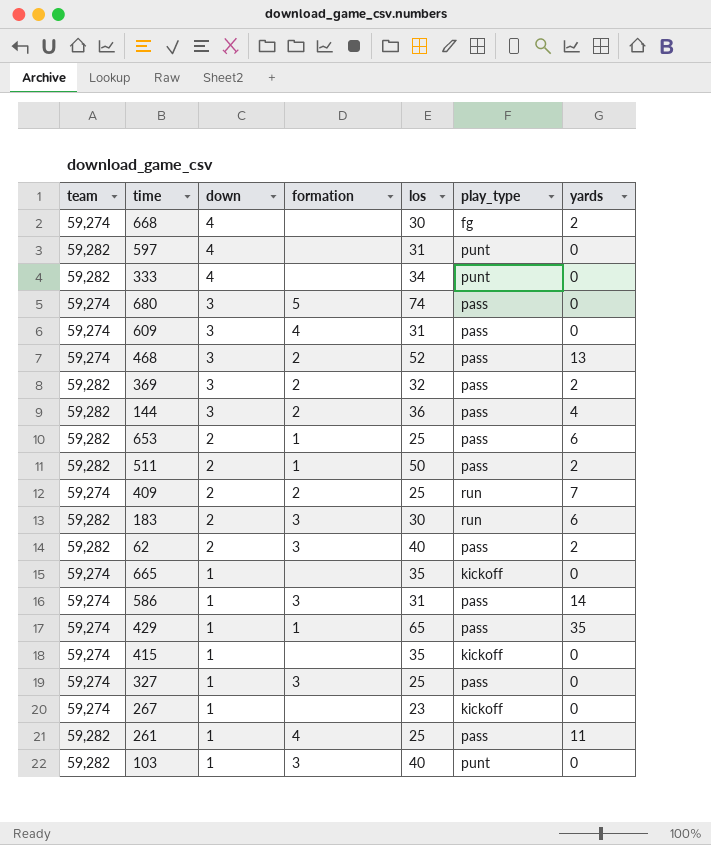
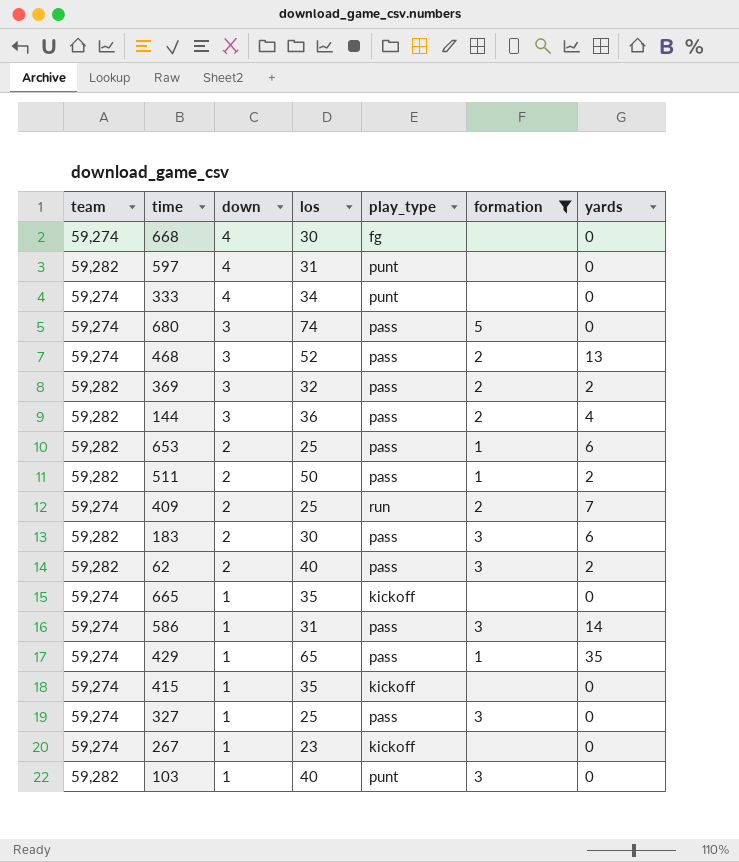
filter: none -> formation != 4
column formation | position: 4 -> 6
668 | yards: 2 -> 0
333 | team: 59,282 -> 59,274
183 | play_type: run -> pass

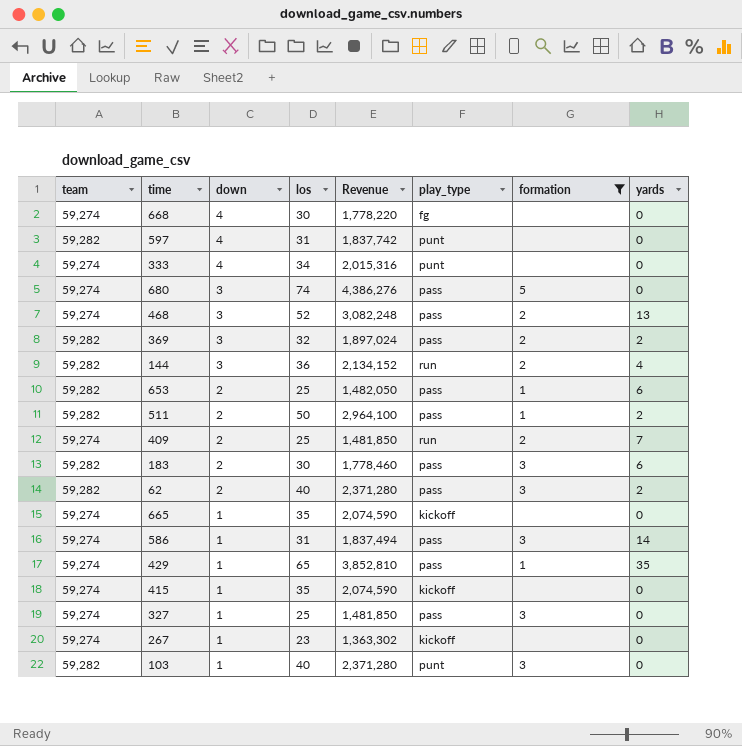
column Revenue | formula: none -> [team] * [los]
144 | play_type: pass -> run

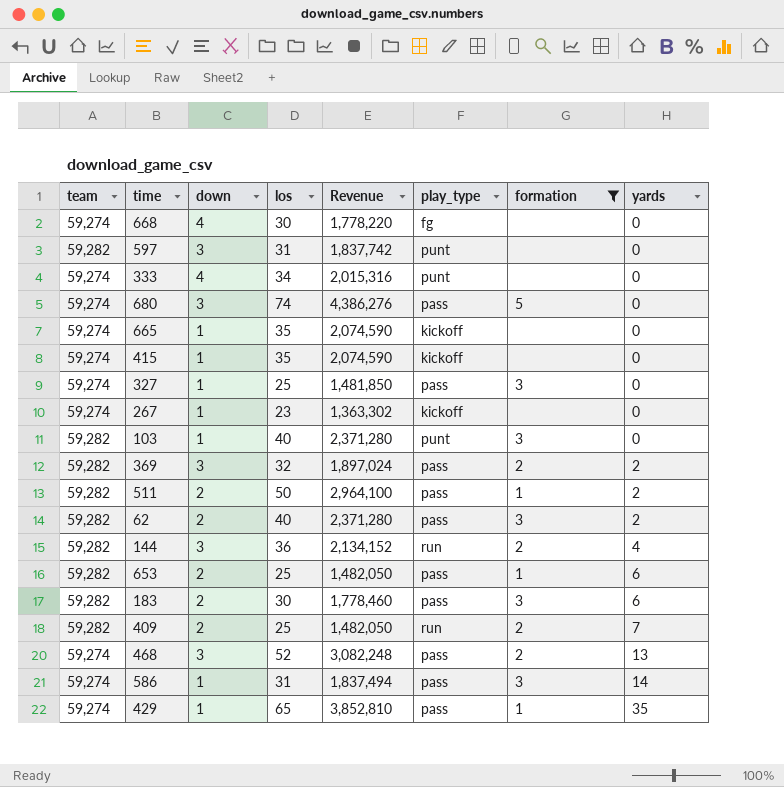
row order: down descending -> yards ascending
597 | down: 4 -> 3
409 | team: 59,274 -> 59,282
409 | Revenue: 1,481,850 -> 1,482,050

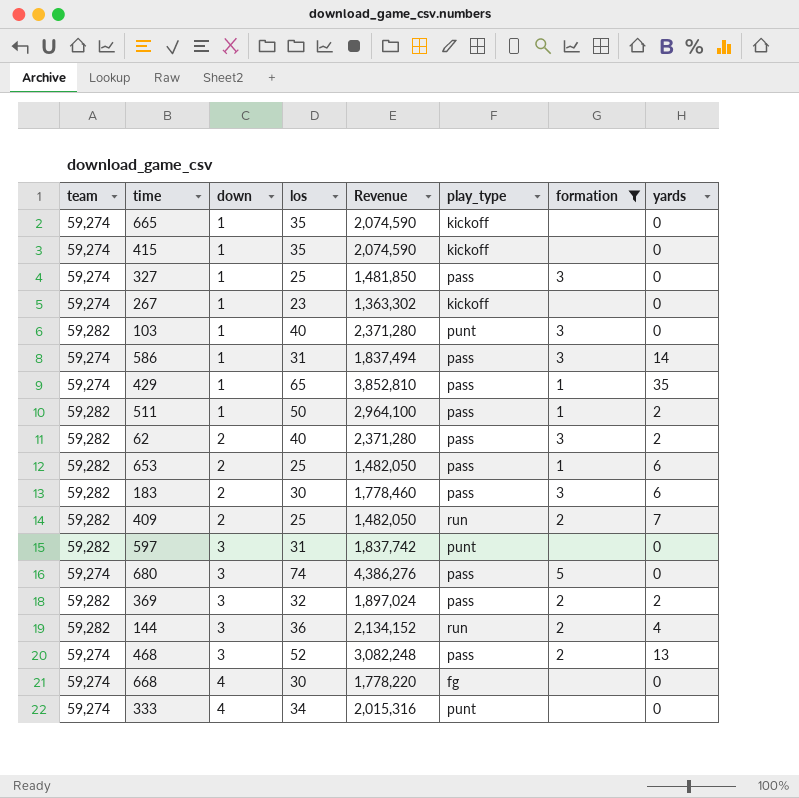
row order: yards ascending -> down ascending
511 | down: 2 -> 1

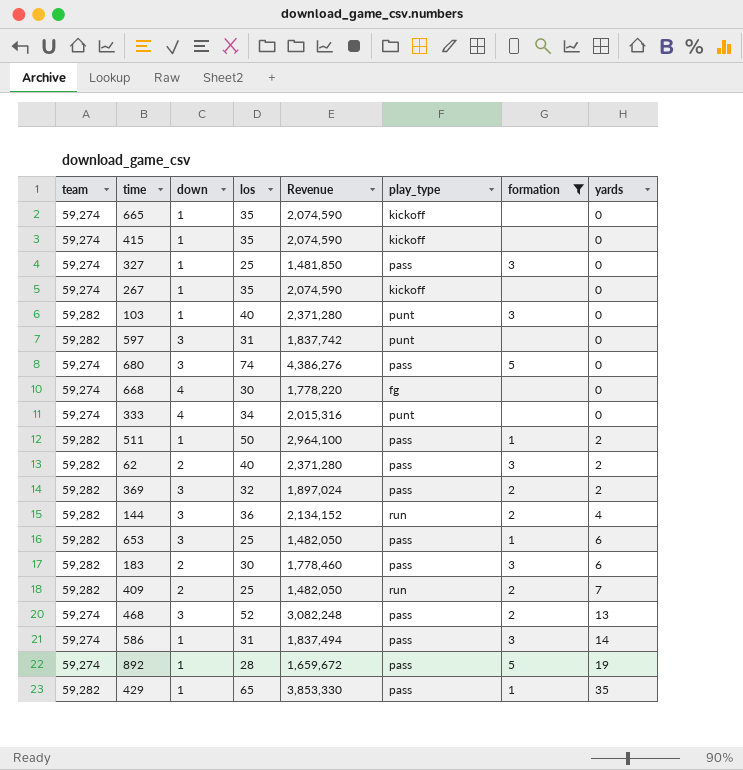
row order: down ascending -> yards ascending
267 | los: 23 -> 35
267 | Revenue: 1,363,302 -> 2,074,590
653 | down: 2 -> 3
row 892: none -> 59,274 | 1 | 28 | 1,659,672 | pass | 5 | 19
429 | team: 59,274 -> 59,282
429 | Revenue: 3,852,810 -> 3,853,330

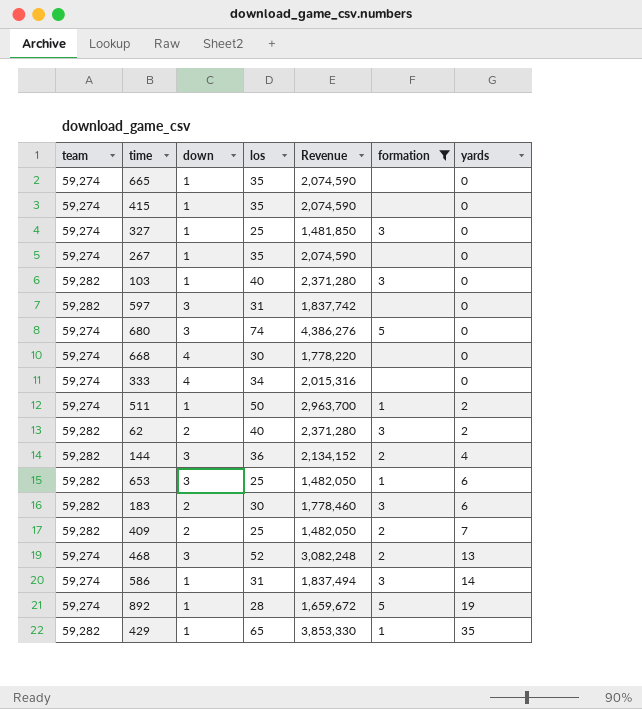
column play_type | position: 6 -> none
row 369: 59,282 | 3 | 32 | 1,897,024 | pass | 2 | 2 -> none
511 | team: 59,282 -> 59,274
511 | Revenue: 2,964,100 -> 2,963,700

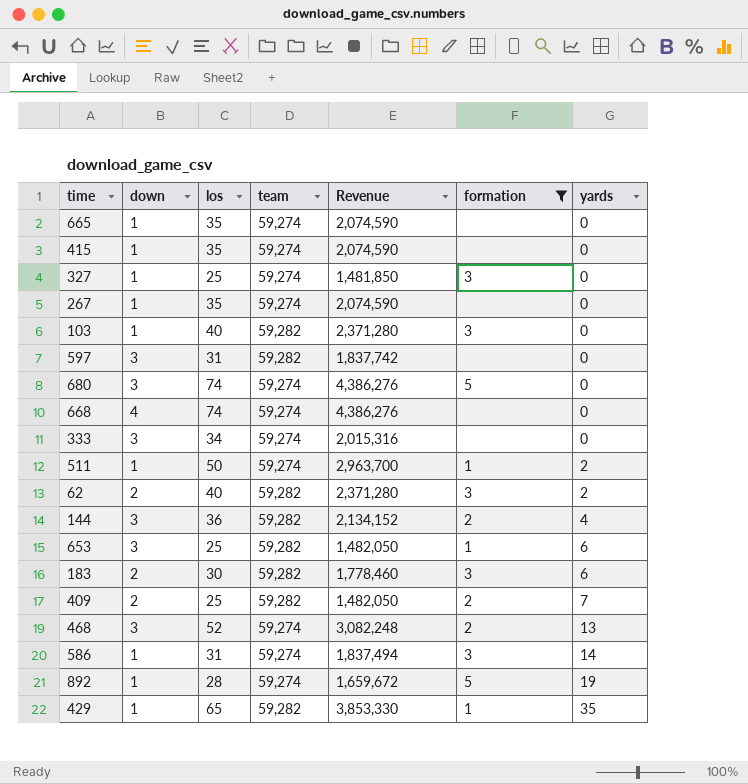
column team | position: 1 -> 4
668 | los: 30 -> 74
668 | Revenue: 1,778,220 -> 4,386,276
333 | down: 4 -> 3

